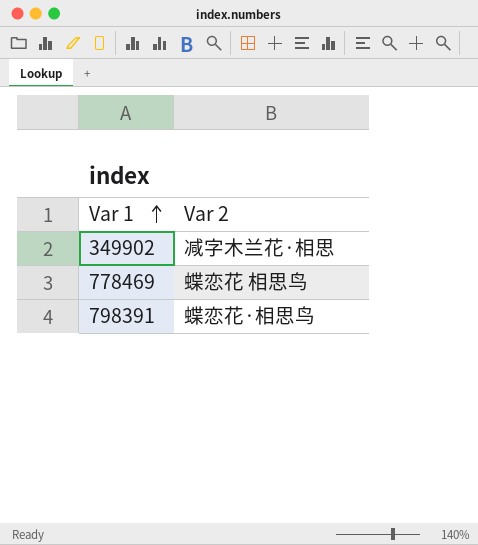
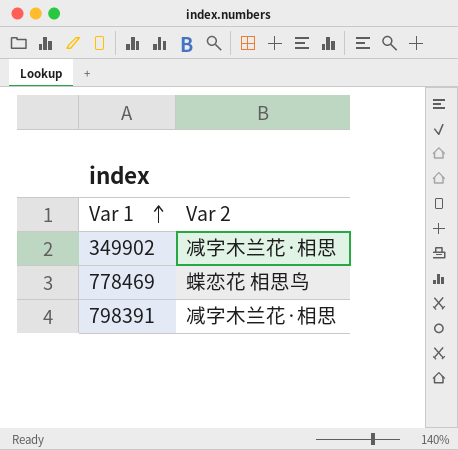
798391 | Var 2: 蝶恋花·相思鸟 -> 减字木兰花·相思

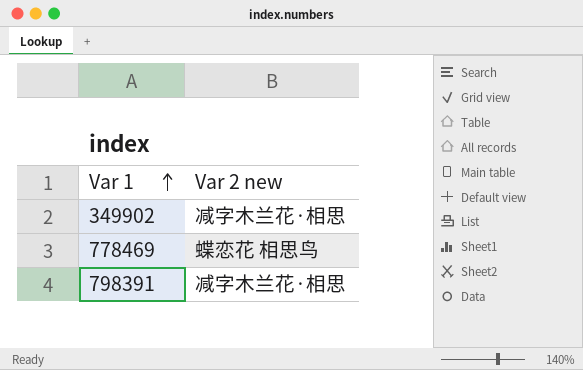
column name: Var 2 -> Var 2 new

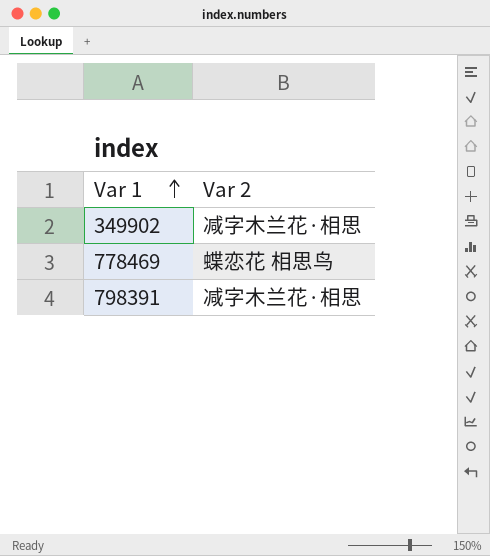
column name: Var 2 new -> Var 2

